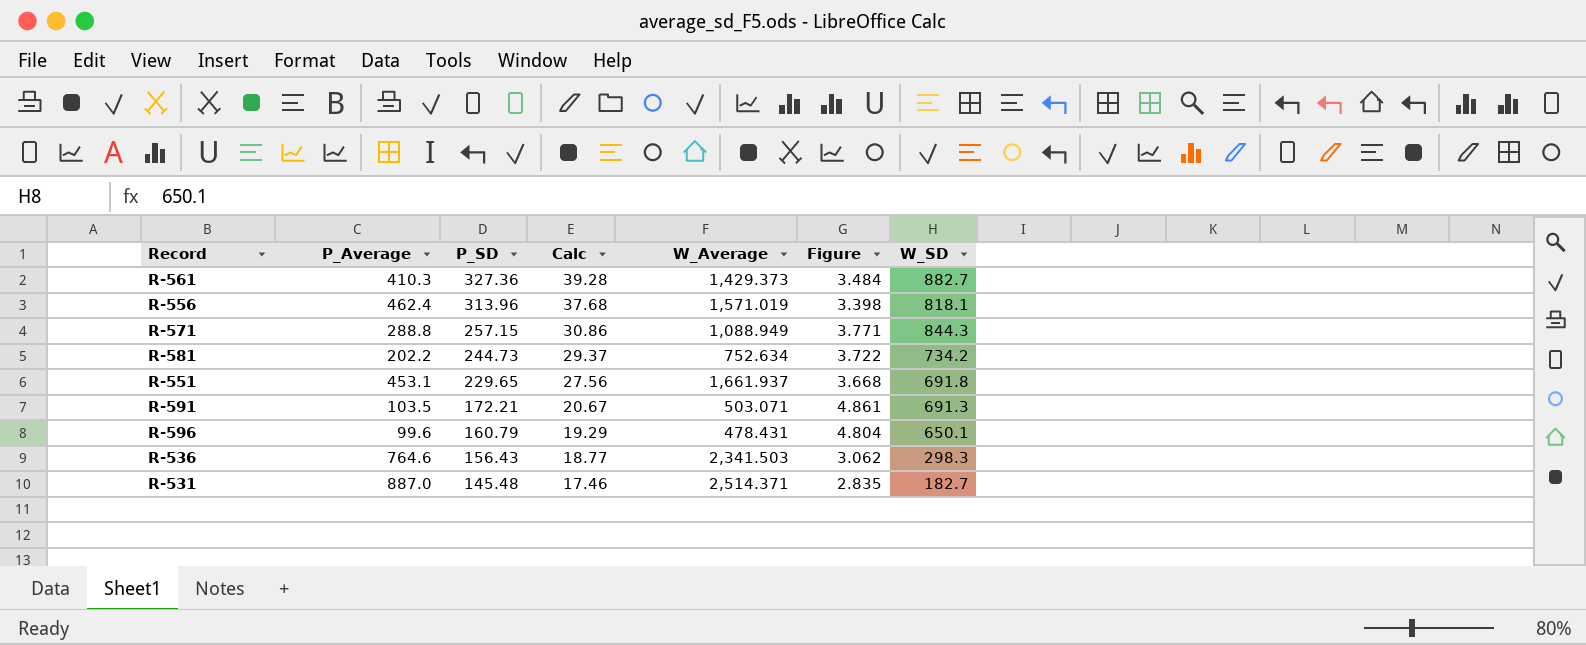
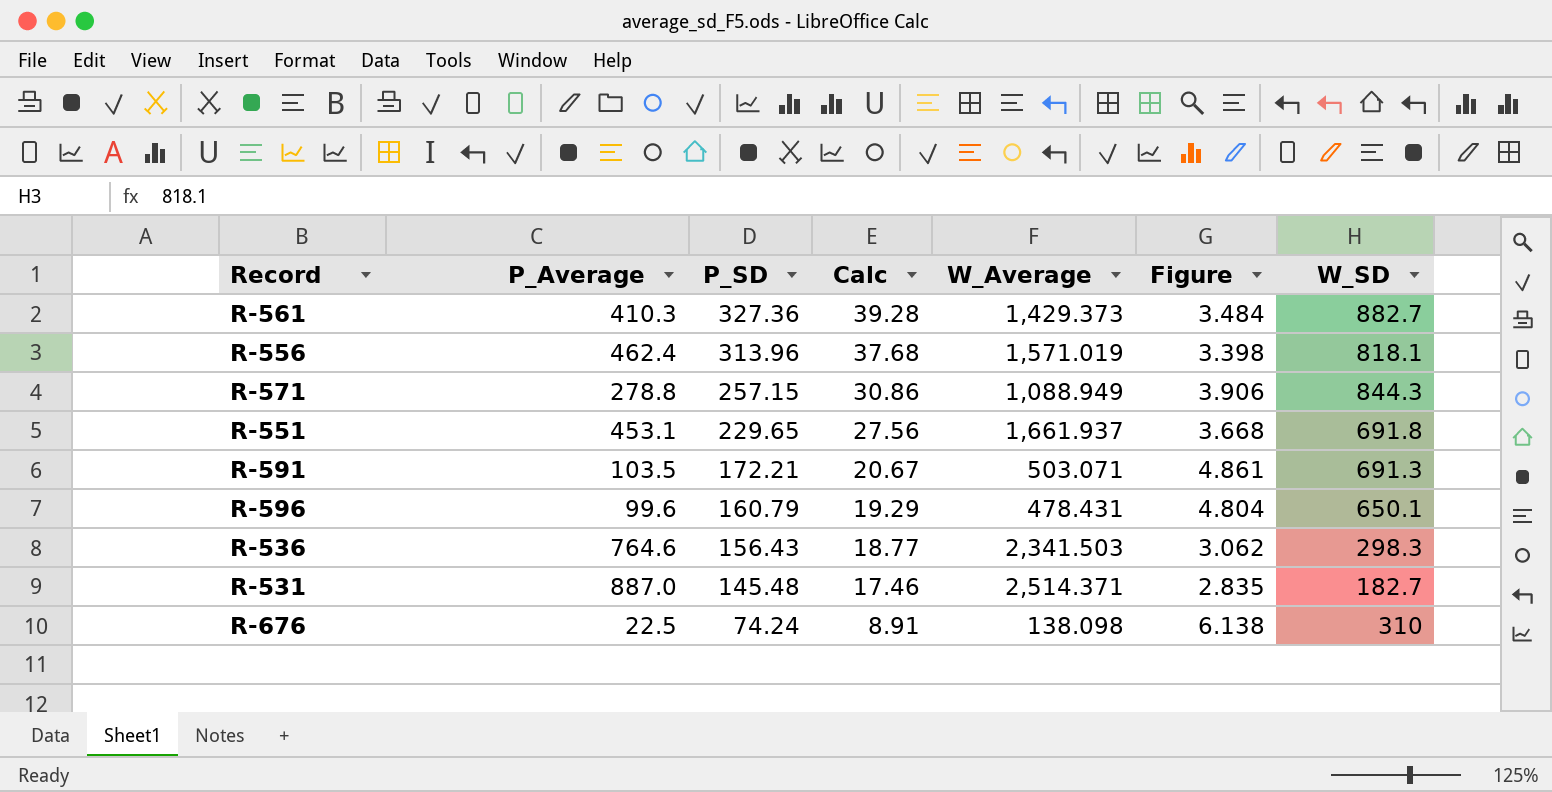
row R-581: 202.2 | 244.73 | 29.37 | 752.634 | 3.722 | 734.2 -> none
R-571 | P_Average: 288.8 -> 278.8
R-571 | Figure: 3.771 -> 3.906
row R-676: none -> 22.5 | 74.24 | 8.91 | 138.098 | 6.138 | 310

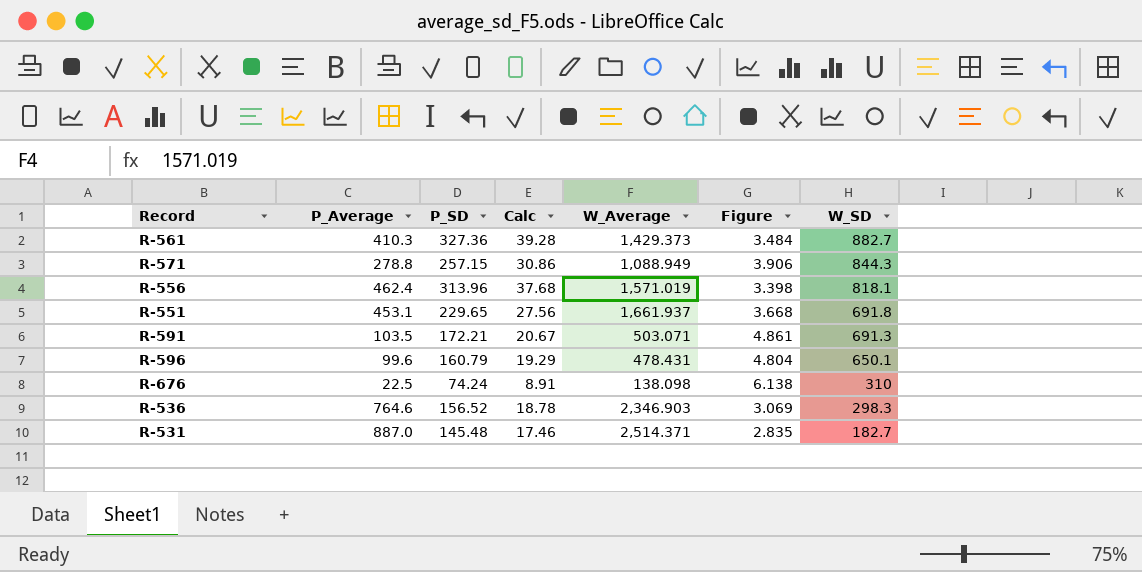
row order: P_SD descending -> W_SD descending
R-536 | P_SD: 156.43 -> 156.52
R-536 | Calc: 18.77 -> 18.78
R-536 | W_Average: 2,341.503 -> 2,346.903
R-536 | Figure: 3.062 -> 3.069

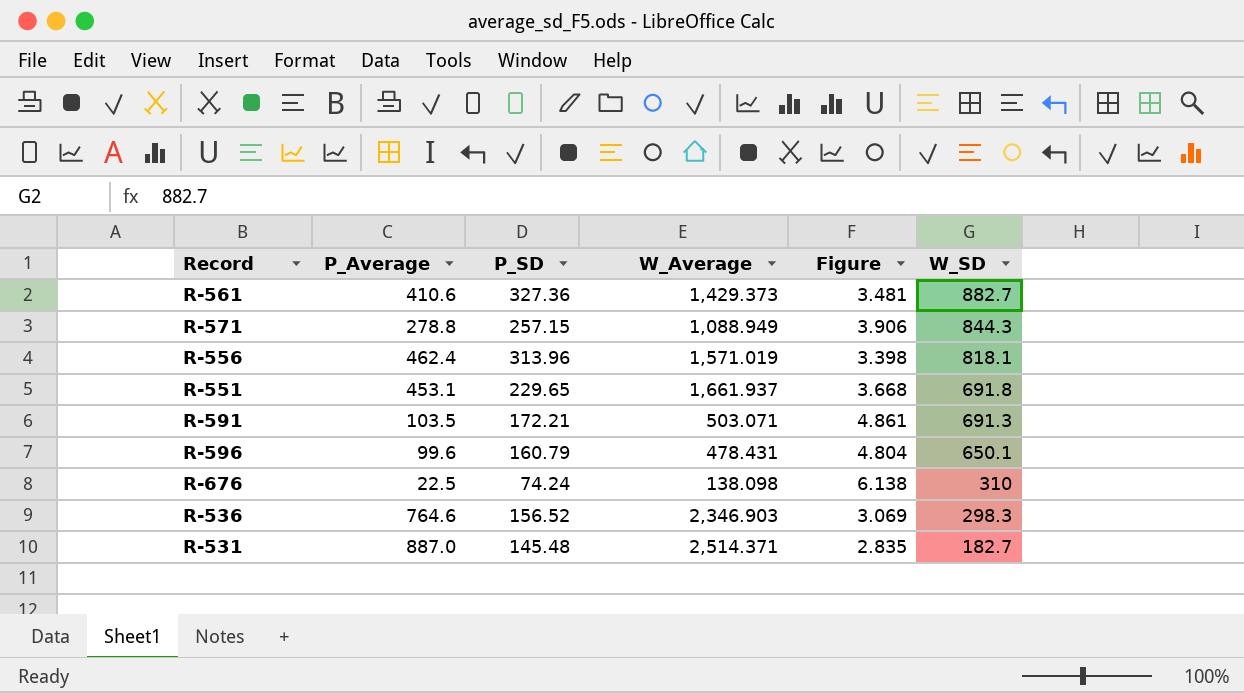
column Calc | formula: [P_SD] * 0.12 -> none
R-561 | P_Average: 410.3 -> 410.6
R-561 | Figure: 3.484 -> 3.481

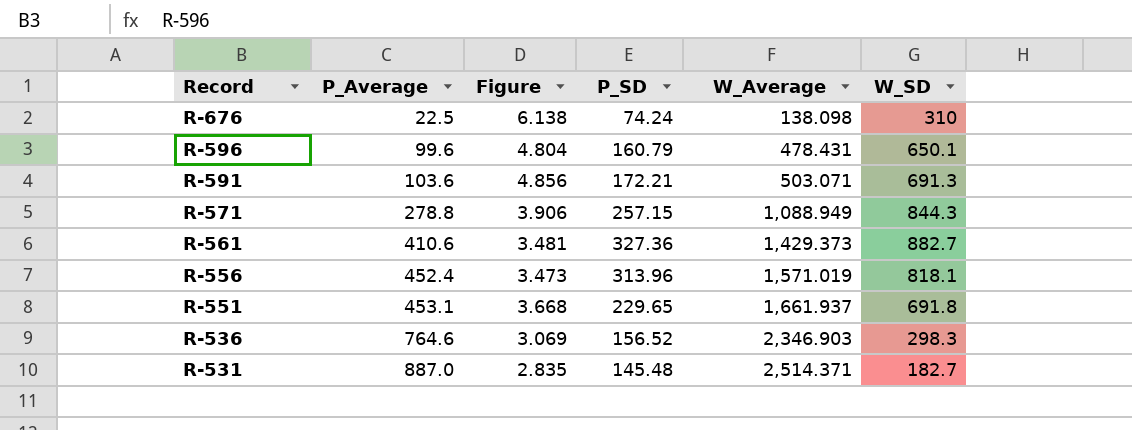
row order: W_SD descending -> Record descending
column Figure | position: 5 -> 3
R-591 | P_Average: 103.5 -> 103.6
R-591 | Figure: 4.861 -> 4.856
R-556 | P_Average: 462.4 -> 452.4
R-556 | Figure: 3.398 -> 3.473

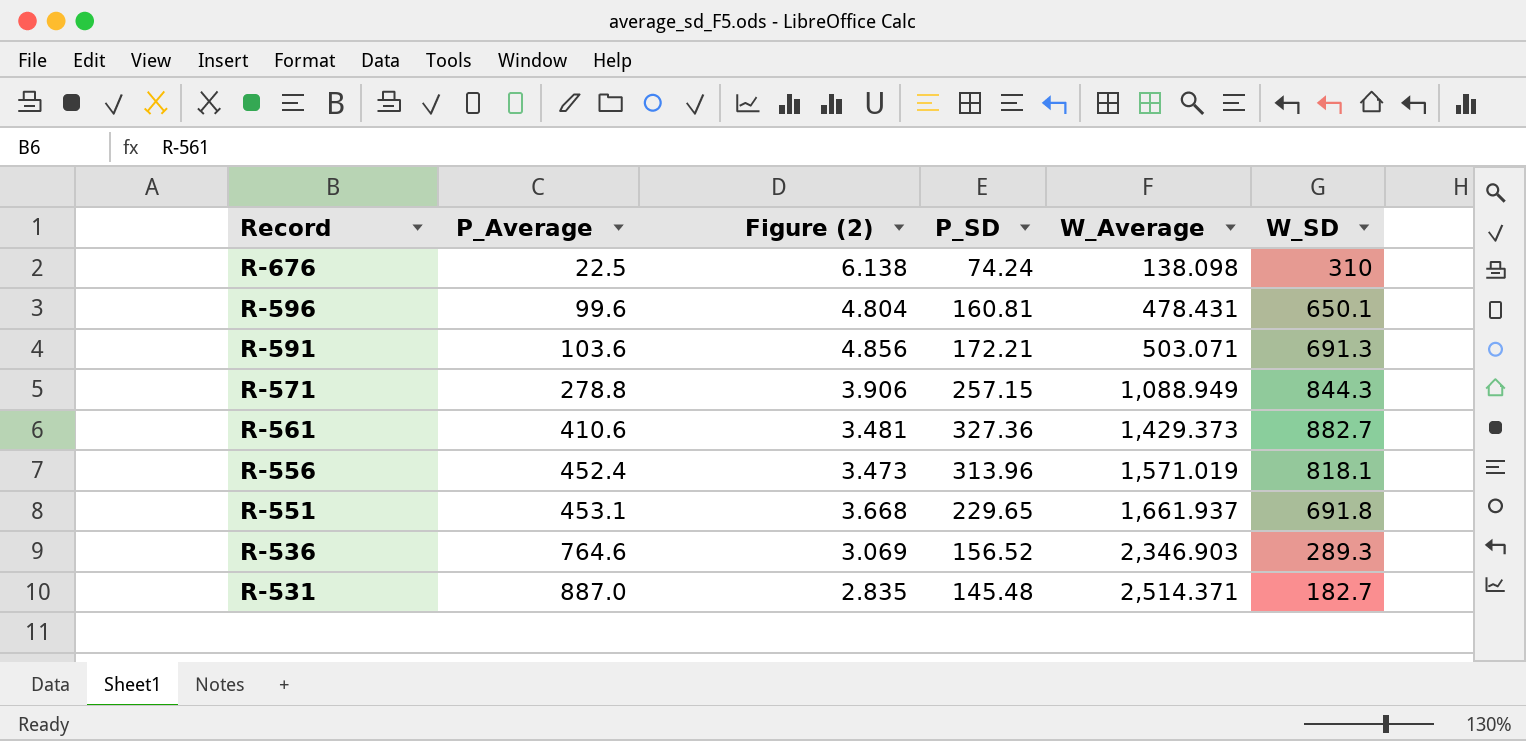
column name: Figure -> Figure (2)
R-596 | P_SD: 160.79 -> 160.81
R-536 | W_SD: 298.3 -> 289.3

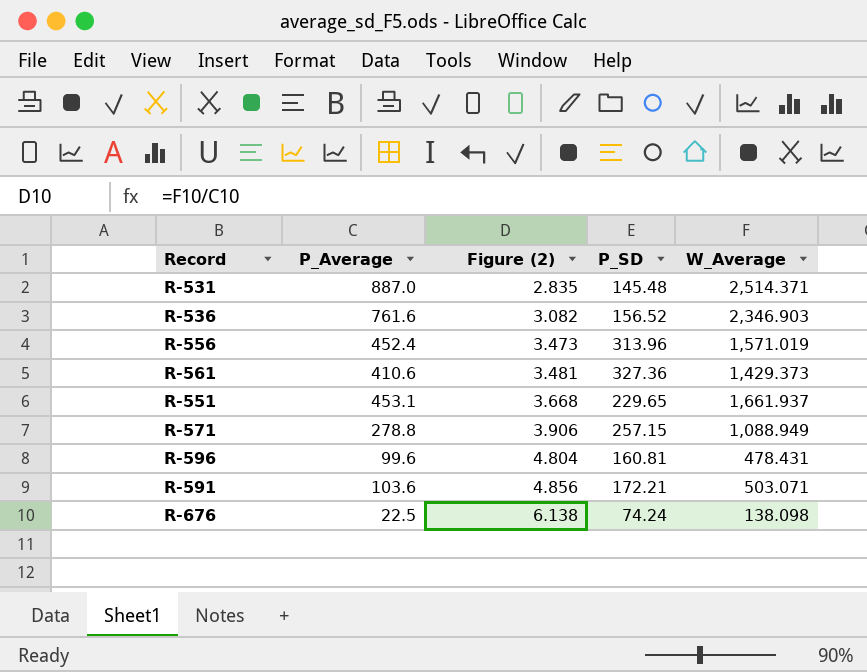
row order: Record descending -> Figure (2) ascending
column W_SD | position: 6 -> none
R-536 | P_Average: 764.6 -> 761.6
R-536 | Figure (2): 3.069 -> 3.082

